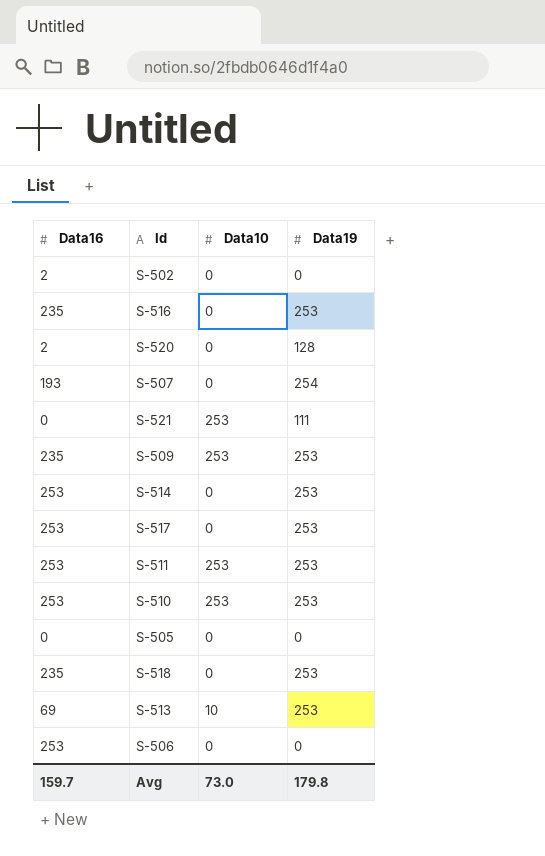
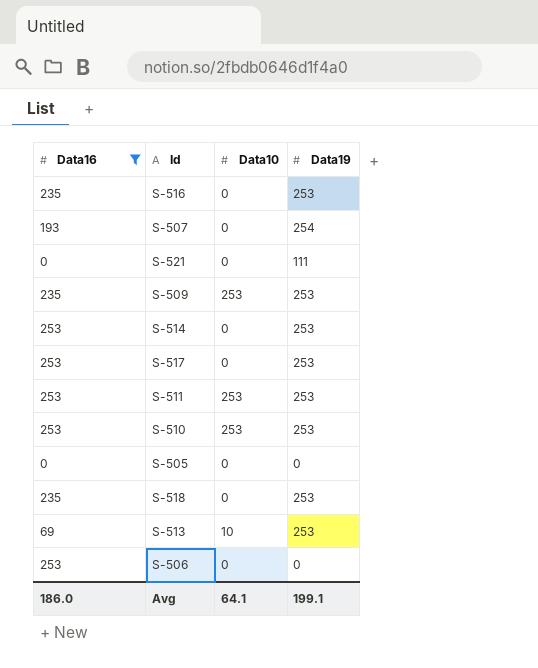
filter: none -> Data16 != 2
S-521 | Data10: 253 -> 0
Avg | Data16: 159.7 -> 186.0
Avg | Data10: 73.0 -> 64.1
Avg | Data19: 179.8 -> 199.1

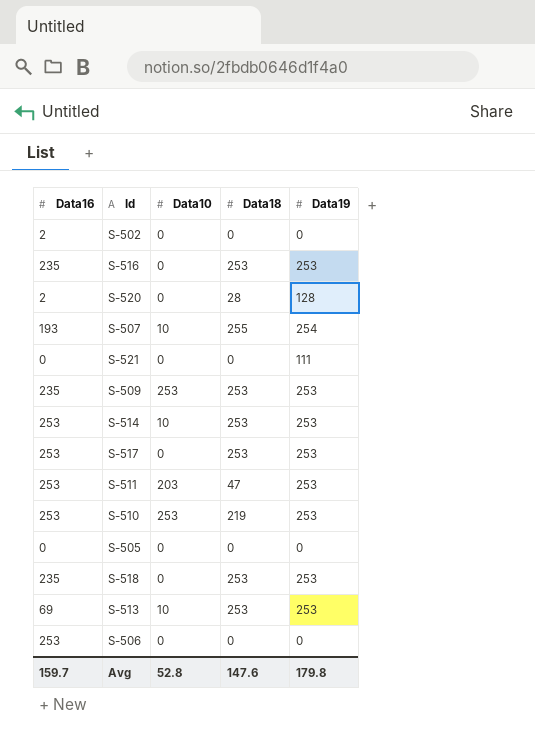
filter: Data16 != 2 -> none
column Data18 | position: none -> 4
S-507 | Data10: 0 -> 10
S-514 | Data10: 0 -> 10
S-511 | Data10: 253 -> 203
Avg | Data16: 186.0 -> 159.7
Avg | Data10: 64.1 -> 52.8
Avg | Data19: 199.1 -> 179.8

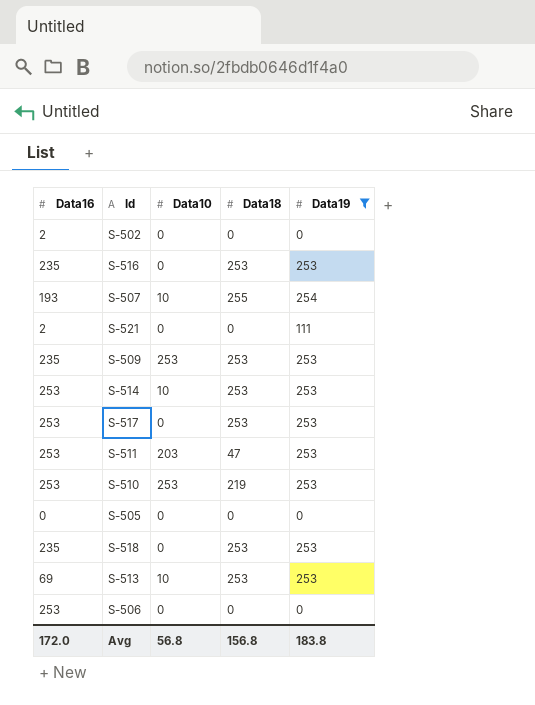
filter: none -> Data19 != 128
S-521 | Data16: 0 -> 2
Avg | Data16: 159.7 -> 172.0
Avg | Data10: 52.8 -> 56.8
Avg | Data18: 147.6 -> 156.8
Avg | Data19: 179.8 -> 183.8

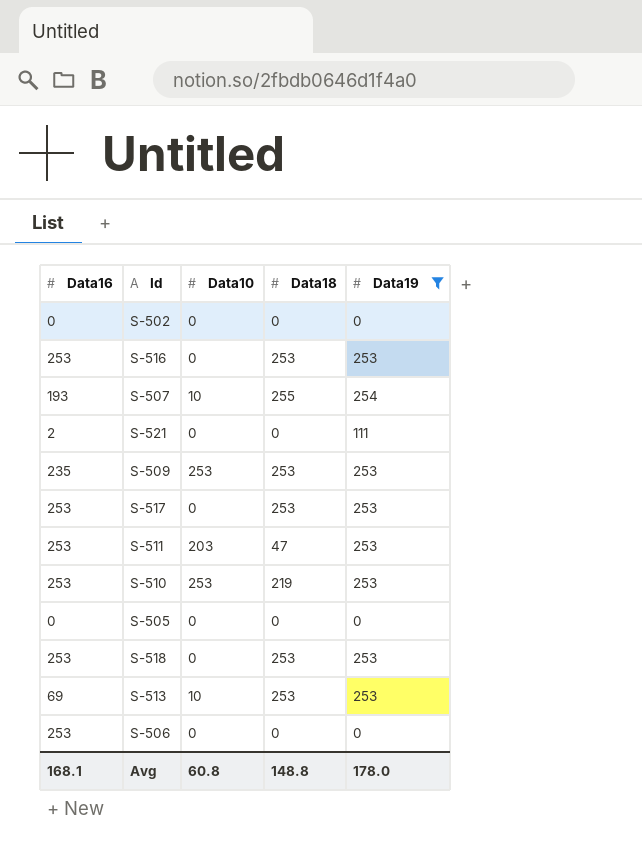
row S-514: 253 | 10 | 253 | 253 -> none
S-502 | Data16: 2 -> 0
S-516 | Data16: 235 -> 253
S-518 | Data16: 235 -> 253
Avg | Data16: 172.0 -> 168.1
Avg | Data10: 56.8 -> 60.8
Avg | Data18: 156.8 -> 148.8
Avg | Data19: 183.8 -> 178.0

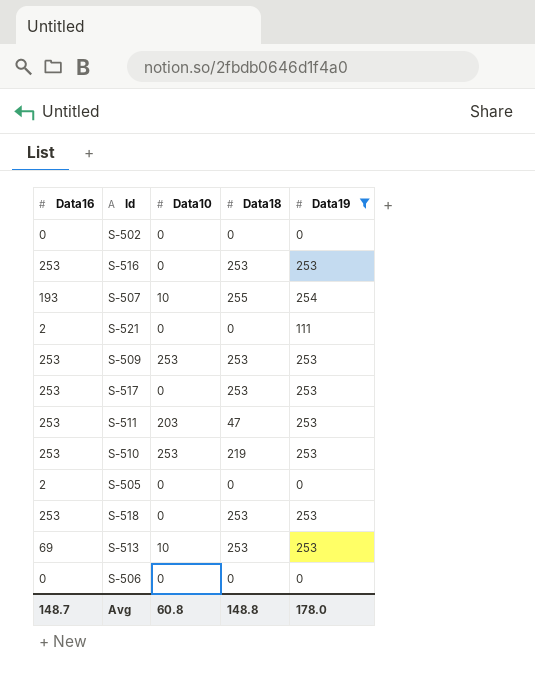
S-509 | Data16: 235 -> 253
S-505 | Data16: 0 -> 2
S-506 | Data16: 253 -> 0
Avg | Data16: 168.1 -> 148.7

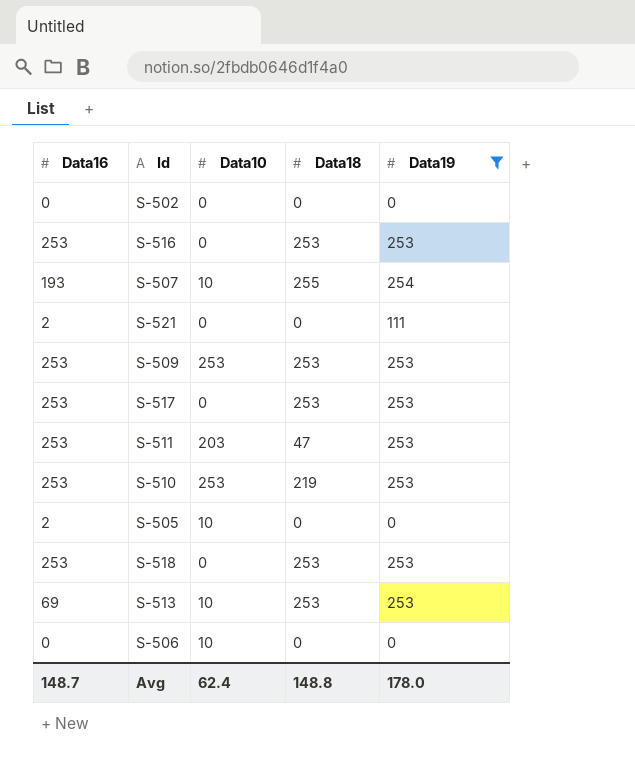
S-505 | Data10: 0 -> 10
S-506 | Data10: 0 -> 10
Avg | Data10: 60.8 -> 62.4

